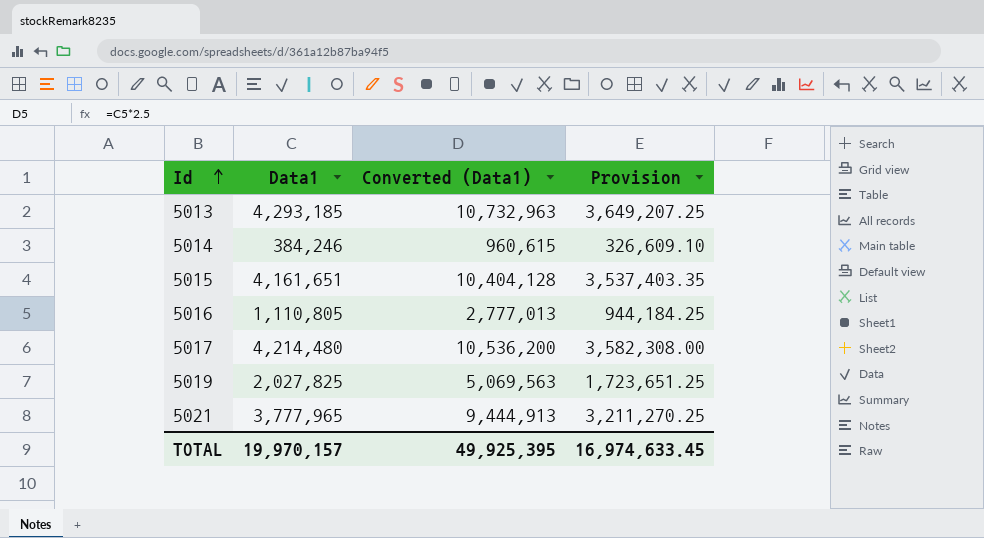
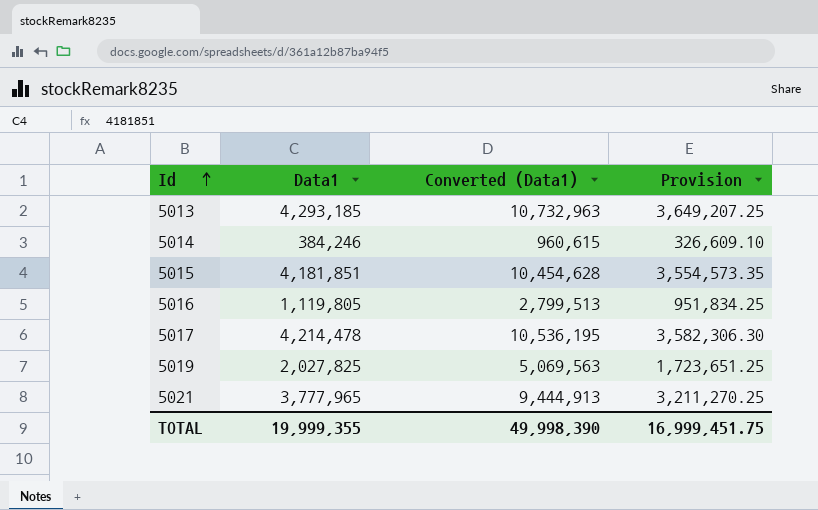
5015 | Data1: 4,161,651 -> 4,181,851
5015 | Converted (Data1): 10,404,128 -> 10,454,628
5015 | Provision: 3,537,403.35 -> 3,554,573.35
5016 | Data1: 1,110,805 -> 1,119,805
5016 | Converted (Data1): 2,777,013 -> 2,799,513
5016 | Provision: 944,184.25 -> 951,834.25
5017 | Data1: 4,214,480 -> 4,214,478
5017 | Converted (Data1): 10,536,200 -> 10,536,195
5017 | Provision: 3,582,308.00 -> 3,582,306.30
TOTAL | Data1: 19,970,157 -> 19,999,355
TOTAL | Converted (Data1): 49,925,395 -> 49,998,390
TOTAL | Provision: 16,974,633.45 -> 16,999,451.75

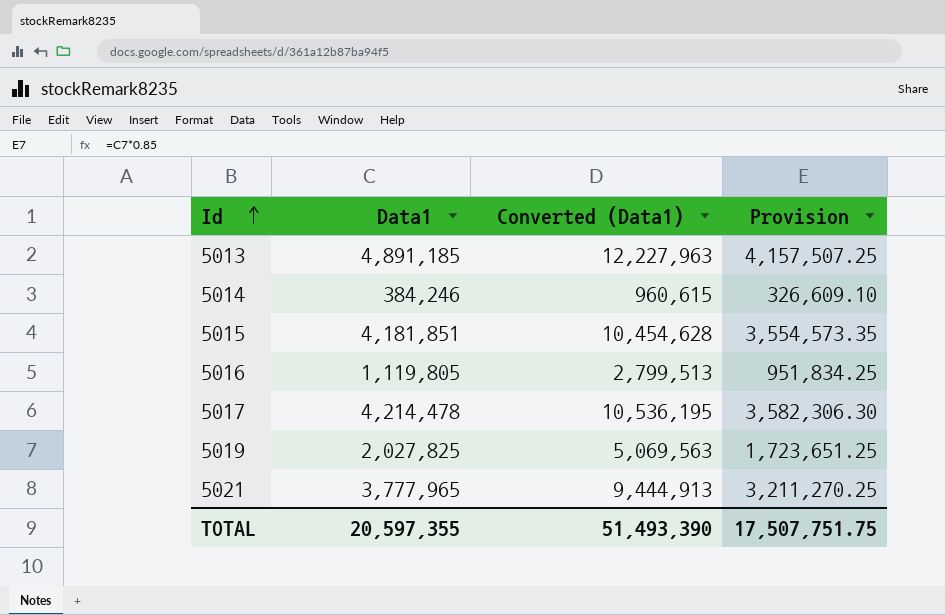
5013 | Data1: 4,293,185 -> 4,891,185
5013 | Converted (Data1): 10,732,963 -> 12,227,963
5013 | Provision: 3,649,207.25 -> 4,157,507.25
TOTAL | Data1: 19,999,355 -> 20,597,355
TOTAL | Converted (Data1): 49,998,390 -> 51,493,390
TOTAL | Provision: 16,999,451.75 -> 17,507,751.75

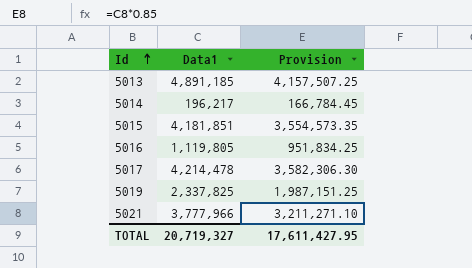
column Converted (Data1) | formula: [Data1] * 2.5 -> none
5014 | Data1: 384,246 -> 196,217
5014 | Provision: 326,609.10 -> 166,784.45
5019 | Data1: 2,027,825 -> 2,337,825
5019 | Provision: 1,723,651.25 -> 1,987,151.25
5021 | Data1: 3,777,965 -> 3,777,966
5021 | Provision: 3,211,270.25 -> 3,211,271.10
TOTAL | Data1: 20,597,355 -> 20,719,327
TOTAL | Provision: 17,507,751.75 -> 17,611,427.95

